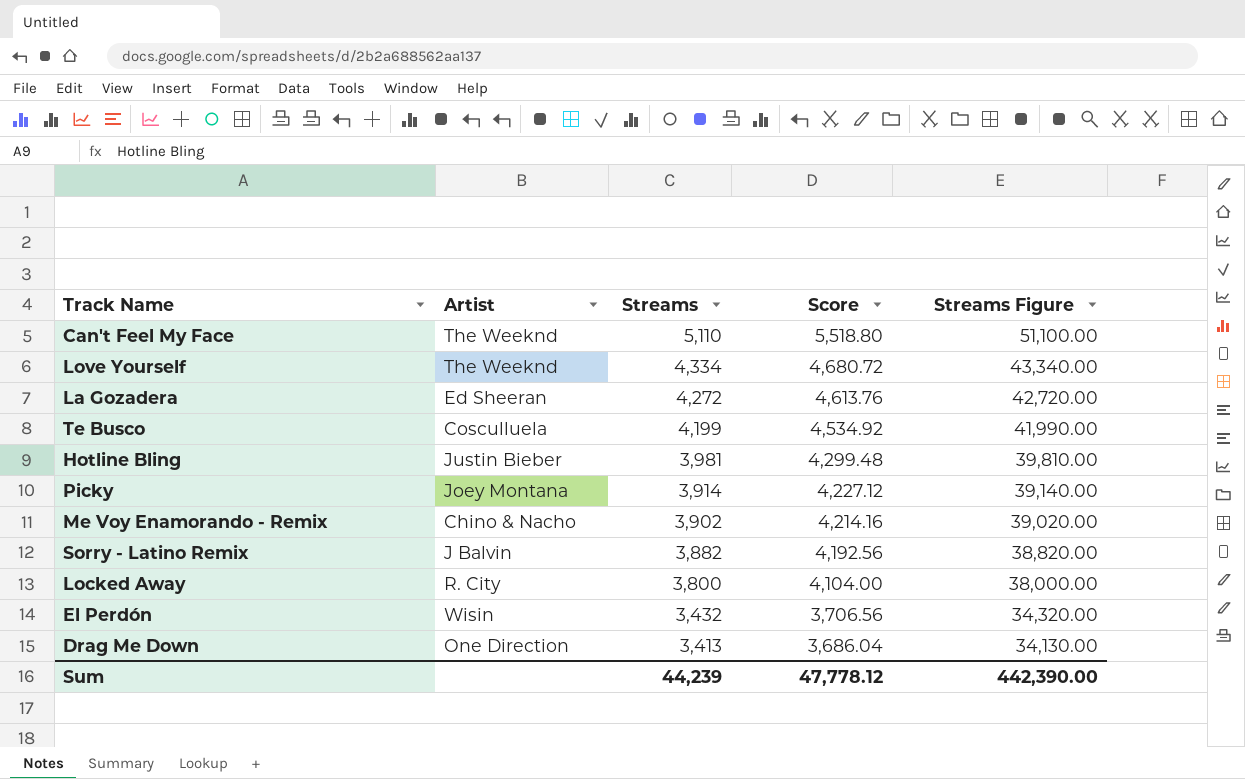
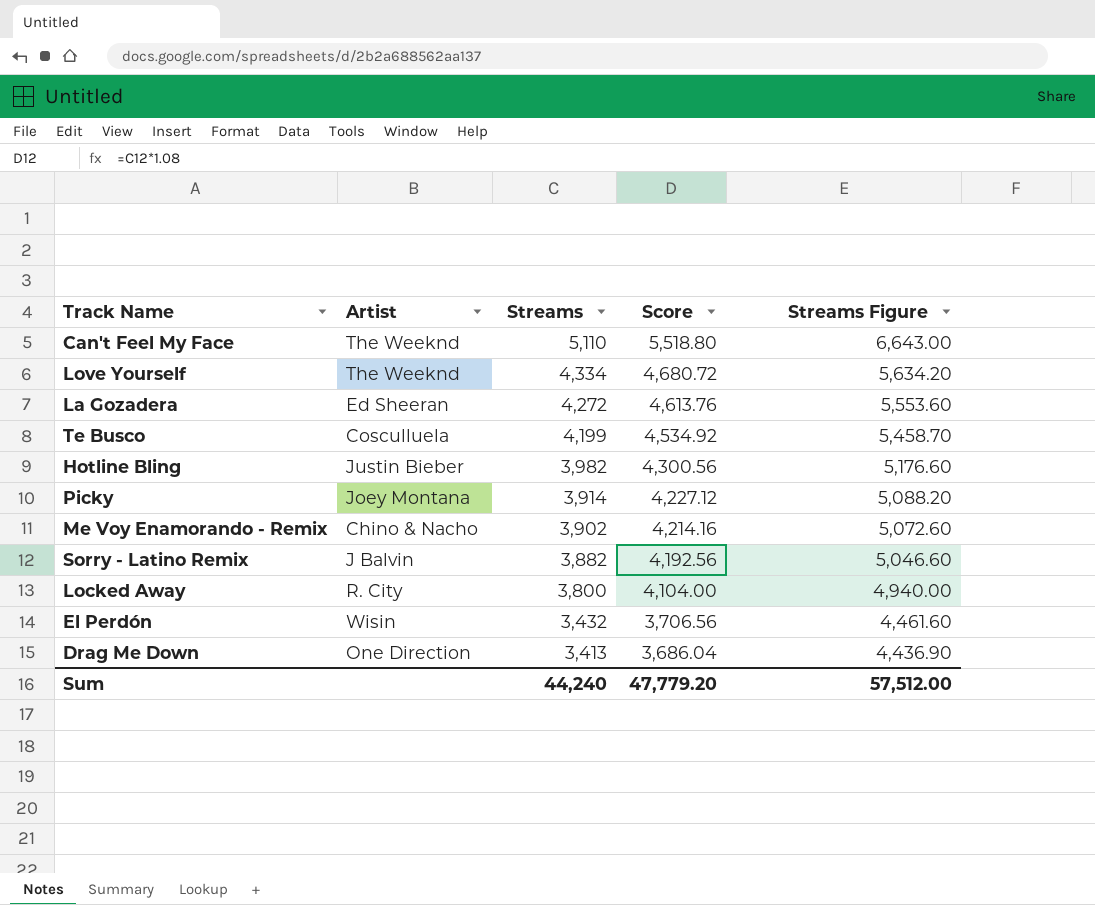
column Streams Figure | formula: [Streams] * 10 -> [Streams] * 1.3
Hotline Bling | Streams: 3,981 -> 3,982
Hotline Bling | Score: 4,299.48 -> 4,300.56
Sum | Streams: 44,239 -> 44,240
Sum | Score: 47,778.12 -> 47,779.20
Sum | Streams Figure: 442,390.00 -> 57,512.00

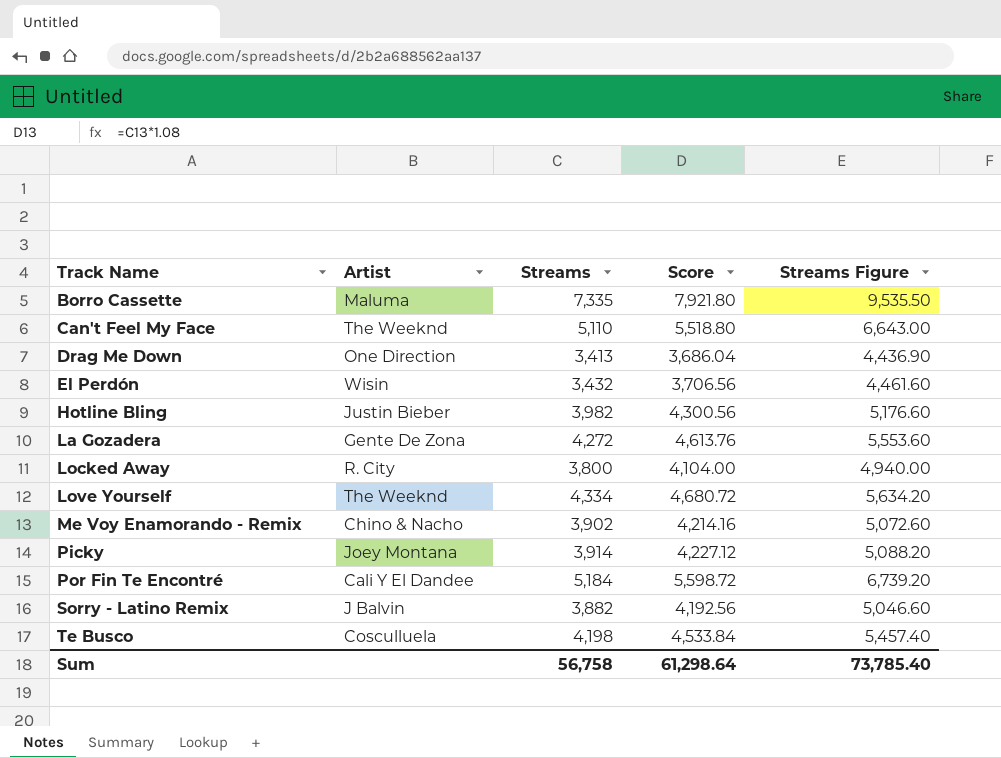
row order: Streams descending -> Track Name ascending
row Borro Cassette: none -> Maluma | 7,335 | 7,921.80 | 9,535.50
La Gozadera | Artist: Ed Sheeran -> Gente De Zona
row Por Fin Te Encontré: none -> Cali Y El Dandee | 5,184 | 5,598.72 | 6,739.20
Te Busco | Streams: 4,199 -> 4,198
Te Busco | Score: 4,534.92 -> 4,533.84
Te Busco | Streams Figure: 5,458.70 -> 5,457.40
Sum | Streams: 44,240 -> 56,758
Sum | Score: 47,779.20 -> 61,298.64
Sum | Streams Figure: 57,512.00 -> 73,785.40

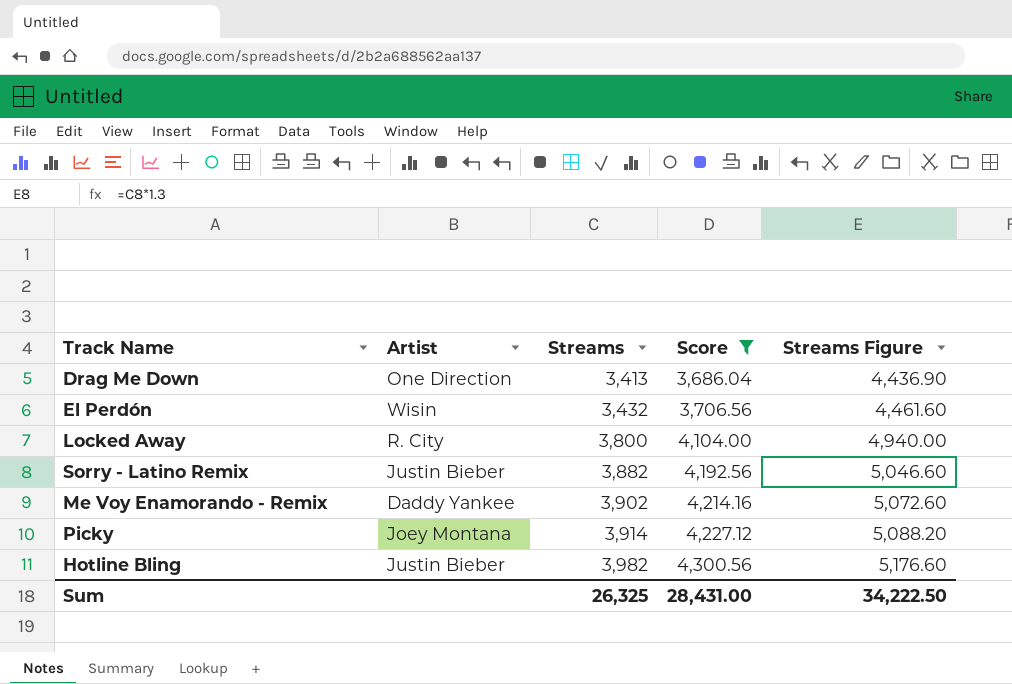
filter: none -> Score <= 4,300.56
row order: Track Name ascending -> Streams ascending
Sorry - Latino Remix | Artist: J Balvin -> Justin Bieber
Me Voy Enamorando - Remix | Artist: Chino & Nacho -> Daddy Yankee
Sum | Streams: 56,758 -> 26,325
Sum | Score: 61,298.64 -> 28,431.00
Sum | Streams Figure: 73,785.40 -> 34,222.50

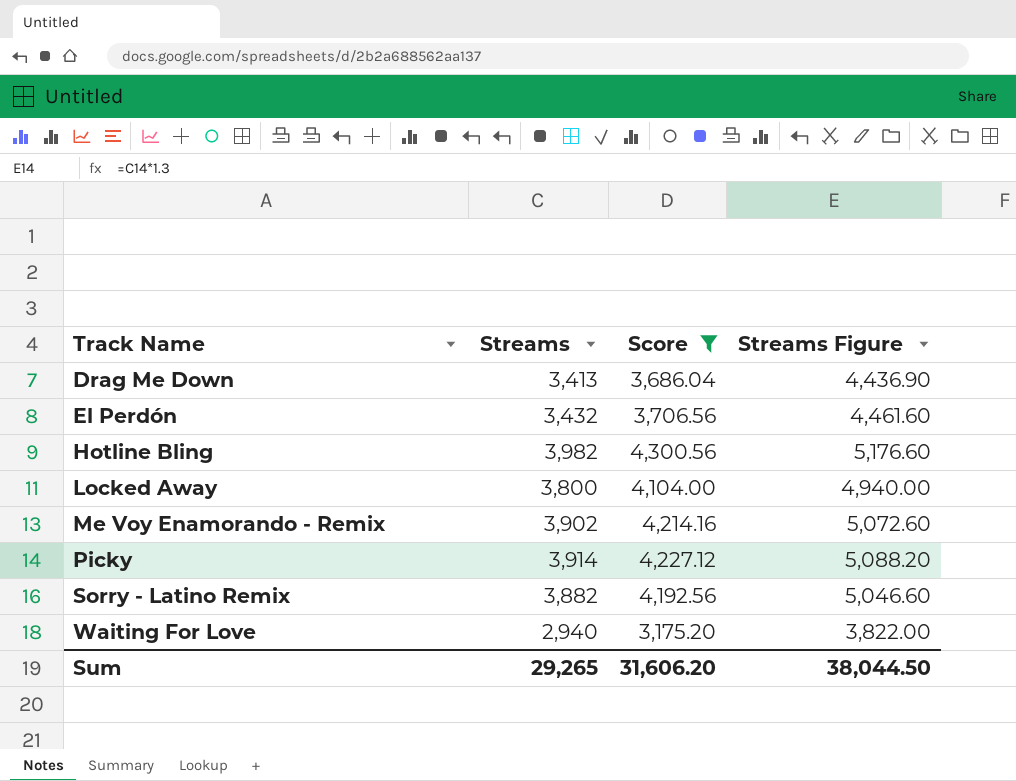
row order: Streams ascending -> Track Name ascending
column Artist | position: 2 -> none
row Waiting For Love: none -> 2,940 | 3,175.20 | 3,822.00
Sum | Streams: 26,325 -> 29,265
Sum | Score: 28,431.00 -> 31,606.20
Sum | Streams Figure: 34,222.50 -> 38,044.50

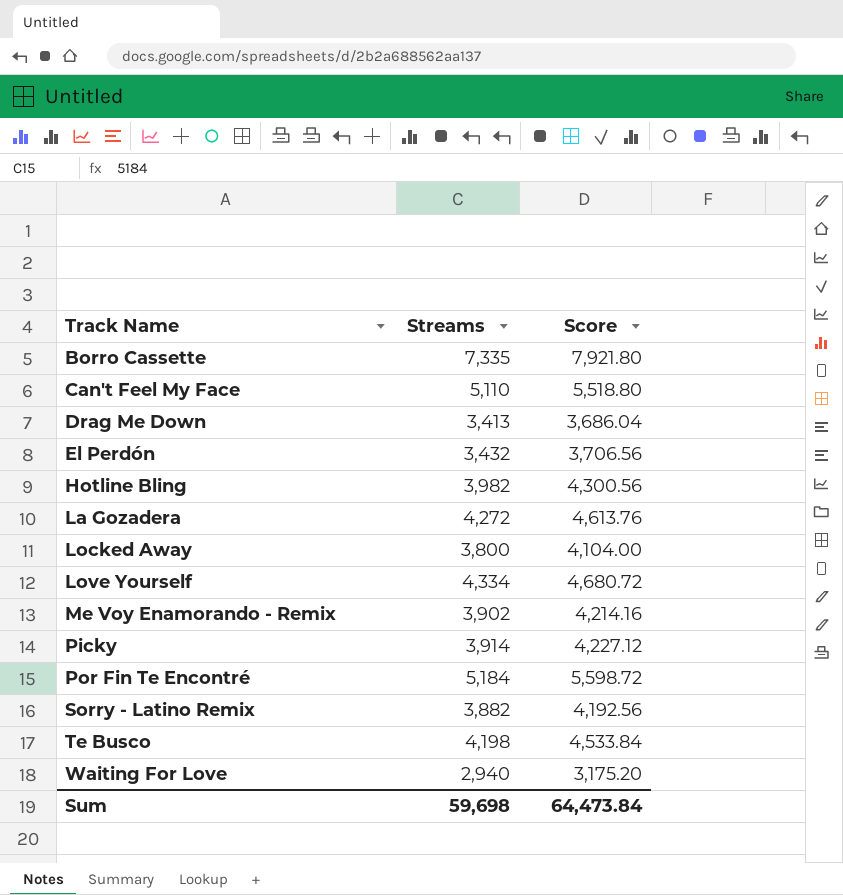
filter: Score <= 4,300.56 -> none
column Streams Figure | formula: [Streams] * 1.3 -> none
Sum | Streams: 29,265 -> 59,698
Sum | Score: 31,606.20 -> 64,473.84

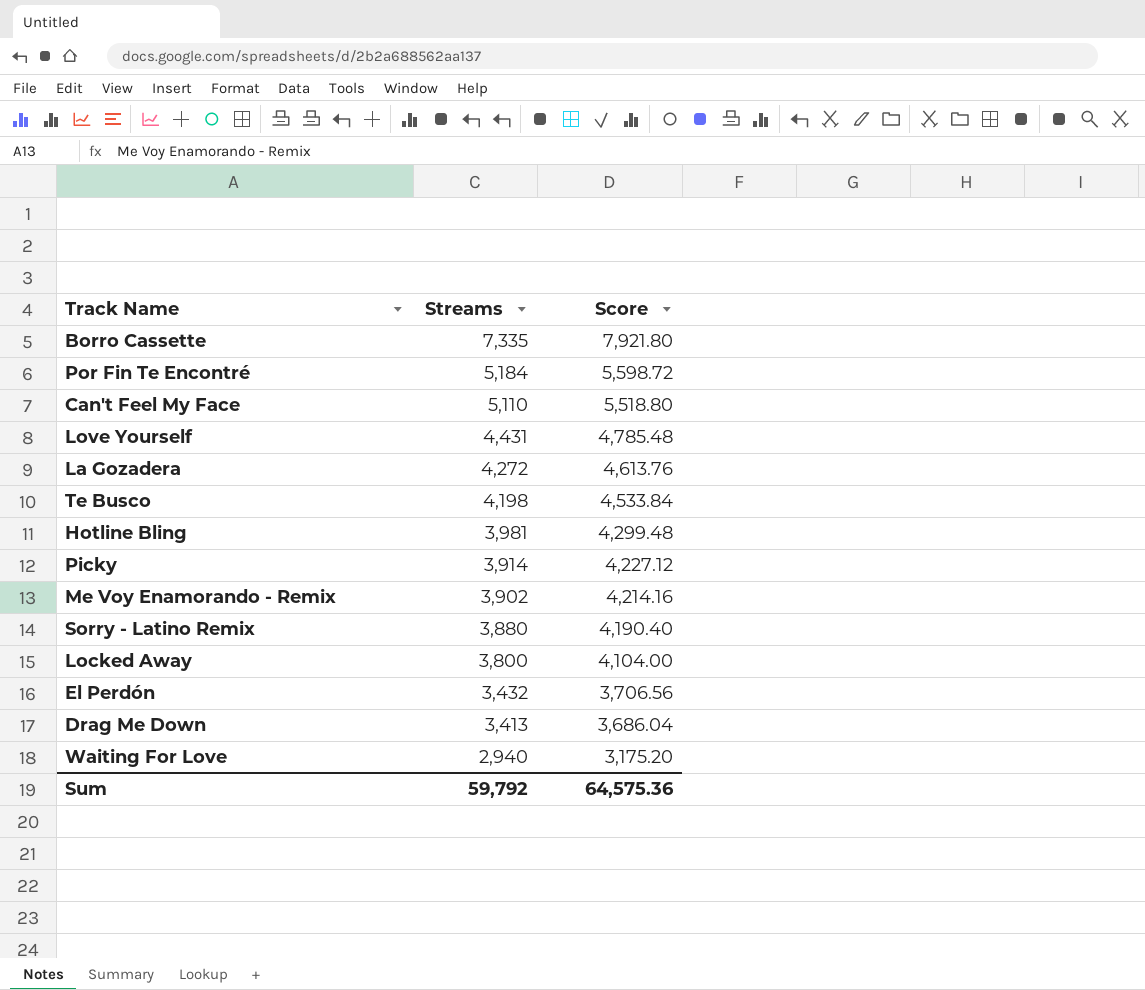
row order: Track Name ascending -> Streams descending
Love Yourself | Streams: 4,334 -> 4,431
Love Yourself | Score: 4,680.72 -> 4,785.48
Hotline Bling | Streams: 3,982 -> 3,981
Hotline Bling | Score: 4,300.56 -> 4,299.48
Sorry - Latino Remix | Streams: 3,882 -> 3,880
Sorry - Latino Remix | Score: 4,192.56 -> 4,190.40
Sum | Streams: 59,698 -> 59,792
Sum | Score: 64,473.84 -> 64,575.36

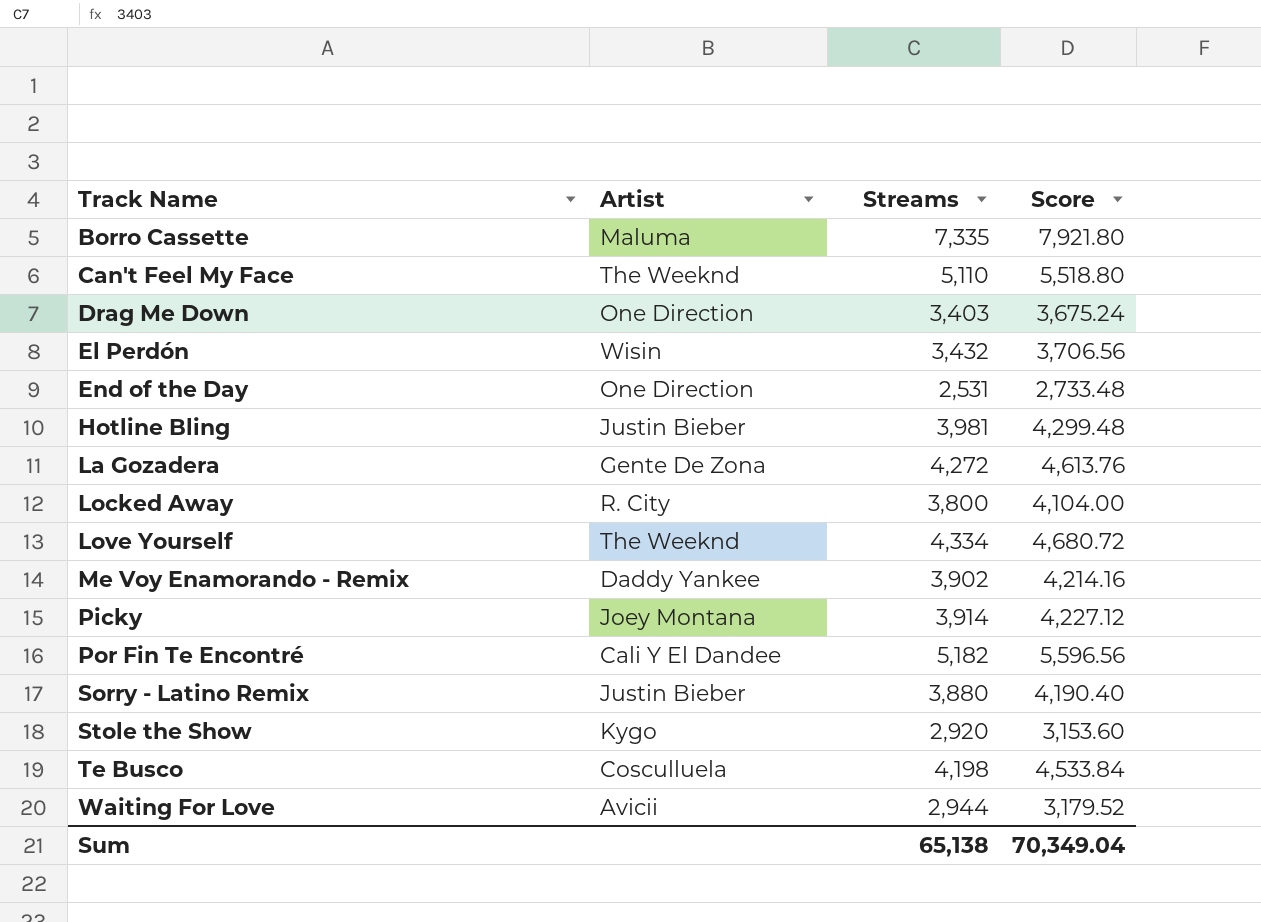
row order: Streams descending -> Track Name ascending
column Artist | position: none -> 2
Drag Me Down | Streams: 3,413 -> 3,403
Drag Me Down | Score: 3,686.04 -> 3,675.24
row End of the Day: none -> One Direction | 2,531 | 2,733.48
Love Yourself | Streams: 4,431 -> 4,334
Love Yourself | Score: 4,785.48 -> 4,680.72
Por Fin Te Encontré | Streams: 5,184 -> 5,182
Por Fin Te Encontré | Score: 5,598.72 -> 5,596.56
row Stole the Show: none -> Kygo | 2,920 | 3,153.60
Waiting For Love | Streams: 2,940 -> 2,944
Waiting For Love | Score: 3,175.20 -> 3,179.52
Sum | Streams: 59,792 -> 65,138
Sum | Score: 64,575.36 -> 70,349.04

